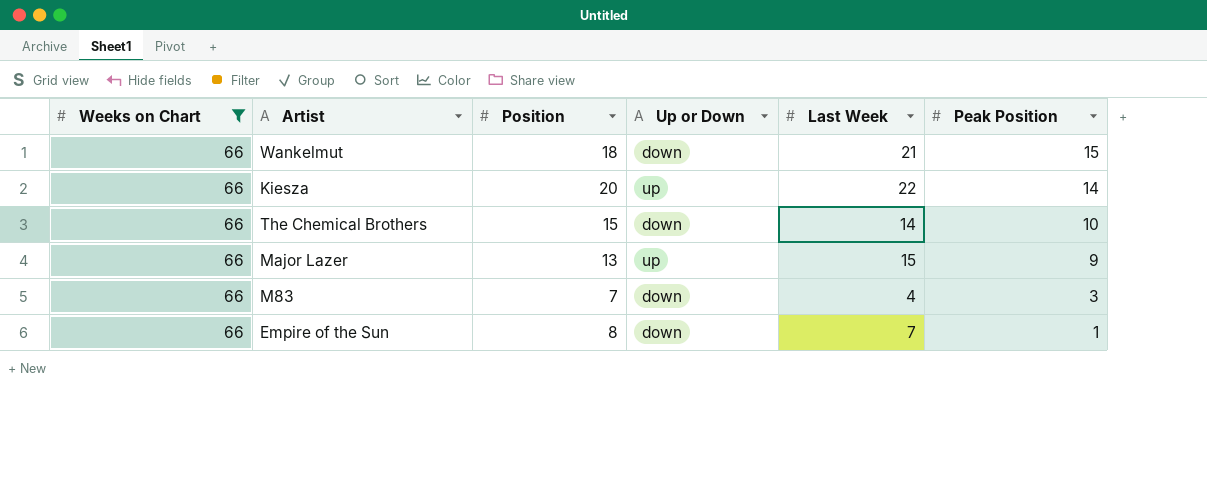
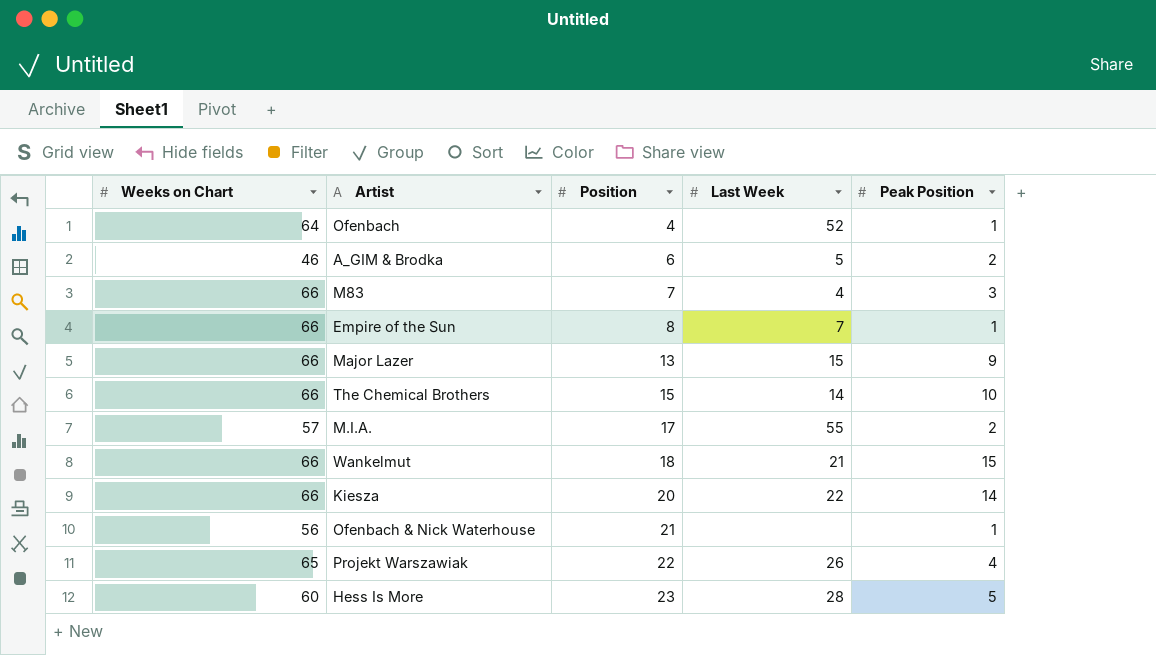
filter: Weeks on Chart = 66 -> none
row order: Peak Position descending -> Position ascending
column Up or Down | position: 4 -> none

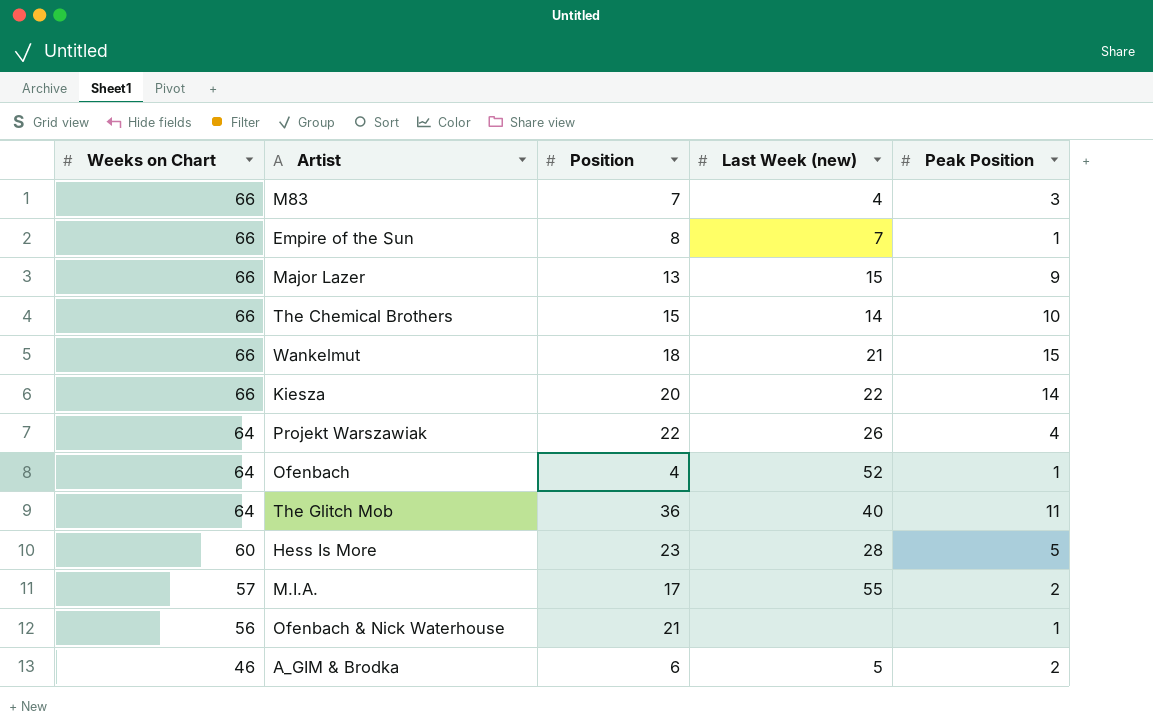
row order: Position ascending -> Weeks on Chart descending
column name: Last Week -> Last Week (new)
Projekt Warszawiak | Weeks on Chart: 65 -> 64
row The Glitch Mob: none -> 64 | 36 | 40 | 11

